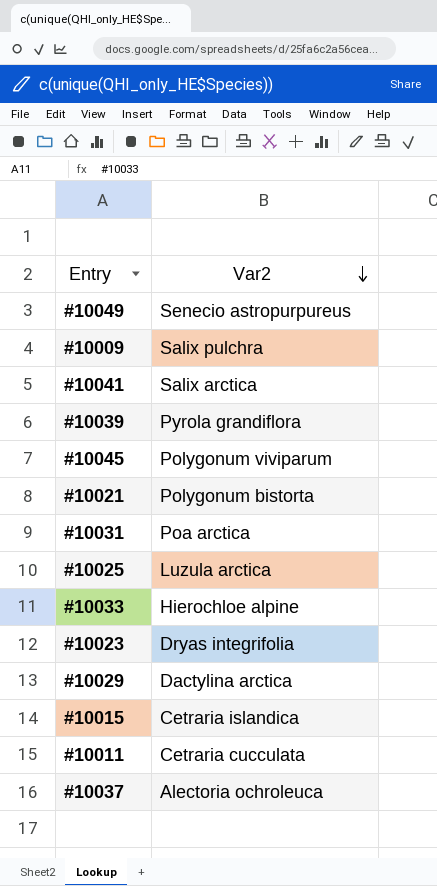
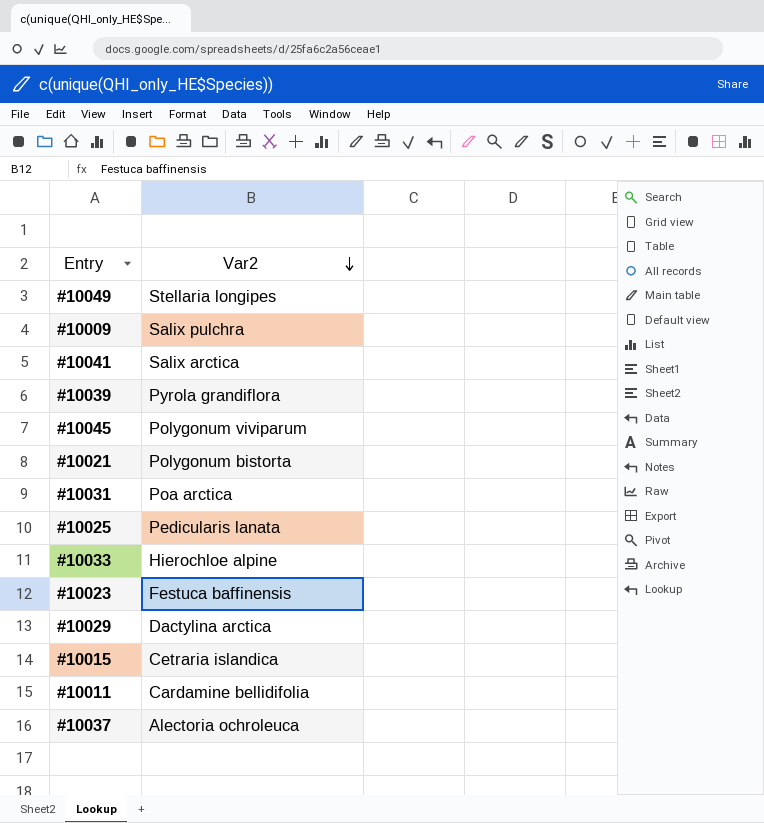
#10049 | Var2: Senecio astropurpureus -> Stellaria longipes
#10025 | Var2: Luzula arctica -> Pedicularis lanata
#10023 | Var2: Dryas integrifolia -> Festuca baffinensis
#10011 | Var2: Cetraria cucculata -> Cardamine bellidifolia

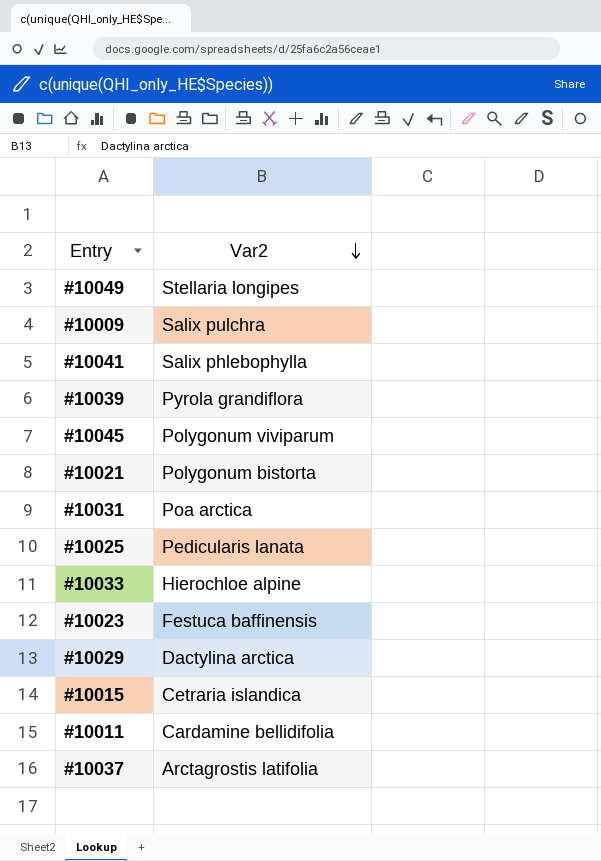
#10041 | Var2: Salix arctica -> Salix phlebophylla
#10037 | Var2: Alectoria ochroleuca -> Arctagrostis latifolia

